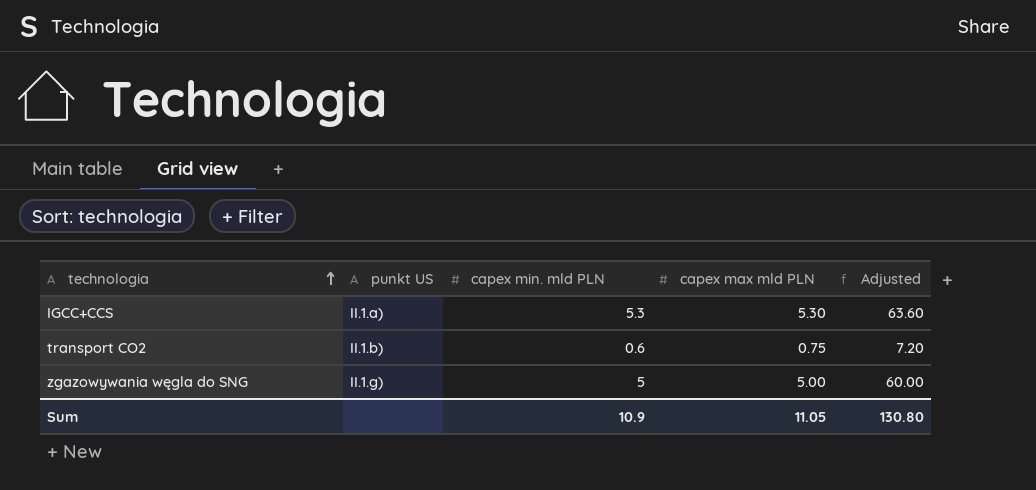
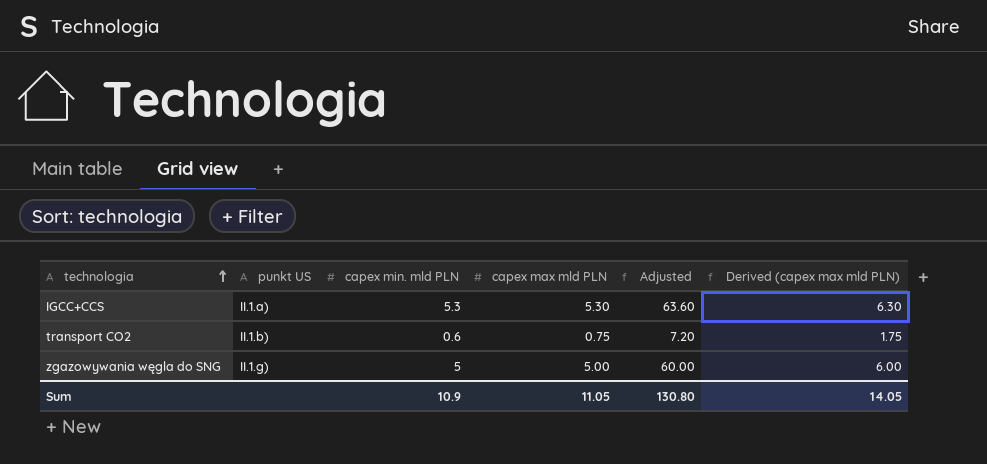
column Derived (capex max mld PLN) | formula: none -> [capex max mld PLN] + 1

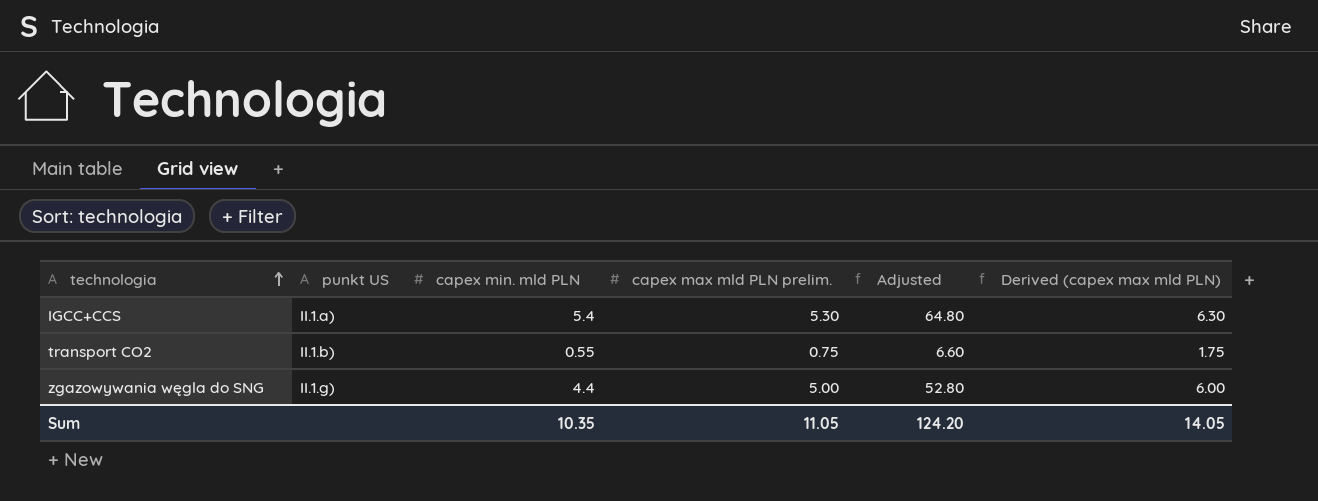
column name: capex max mld PLN -> capex max mld PLN prelim.
IGCC+CCS | capex min. mld PLN: 5.3 -> 5.4
IGCC+CCS | Adjusted: 63.60 -> 64.80
transport CO2 | capex min. mld PLN: 0.6 -> 0.55
transport CO2 | Adjusted: 7.20 -> 6.60
zgazowywania węgla do SNG | capex min. mld PLN: 5 -> 4.4
zgazowywania węgla do SNG | Adjusted: 60.00 -> 52.80
Sum | capex min. mld PLN: 10.9 -> 10.35
Sum | Adjusted: 130.80 -> 124.20

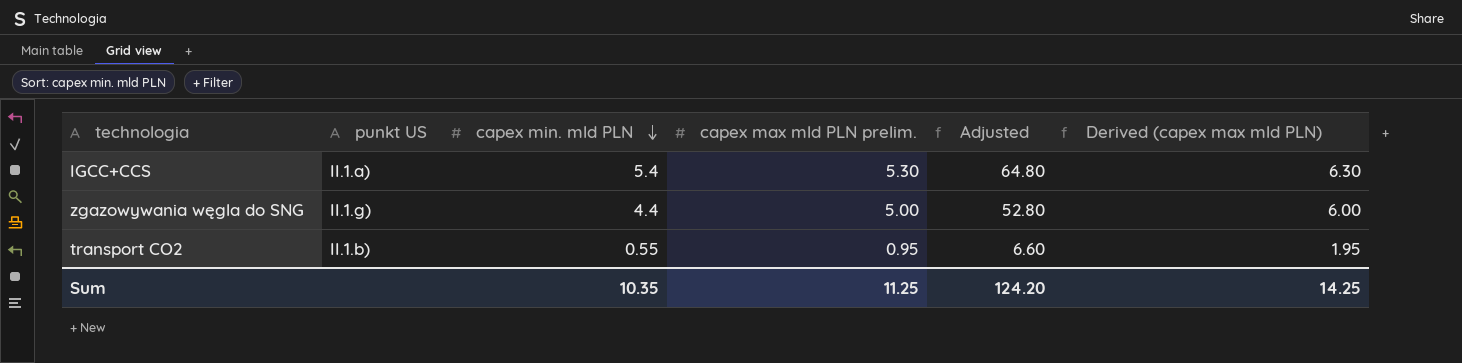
row order: technologia ascending -> capex min. mld PLN descending
transport CO2 | capex max mld PLN prelim.: 0.75 -> 0.95
transport CO2 | Derived (capex max mld PLN): 1.75 -> 1.95
Sum | capex max mld PLN prelim.: 11.05 -> 11.25
Sum | Derived (capex max mld PLN): 14.05 -> 14.25

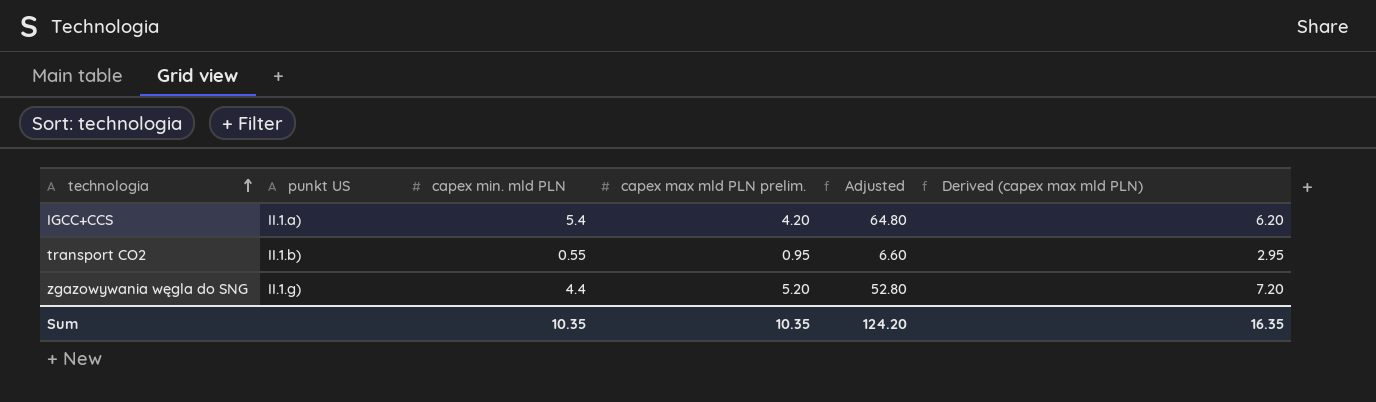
row order: capex min. mld PLN descending -> technologia ascending
column Derived (capex max mld PLN) | formula: [capex max mld PLN prelim.] + 1 -> [capex max mld PLN prelim.] + 2
IGCC+CCS | capex max mld PLN prelim.: 5.30 -> 4.20
zgazowywania węgla do SNG | capex max mld PLN prelim.: 5.00 -> 5.20
Sum | capex max mld PLN prelim.: 11.25 -> 10.35
Sum | Derived (capex max mld PLN): 14.25 -> 16.35

